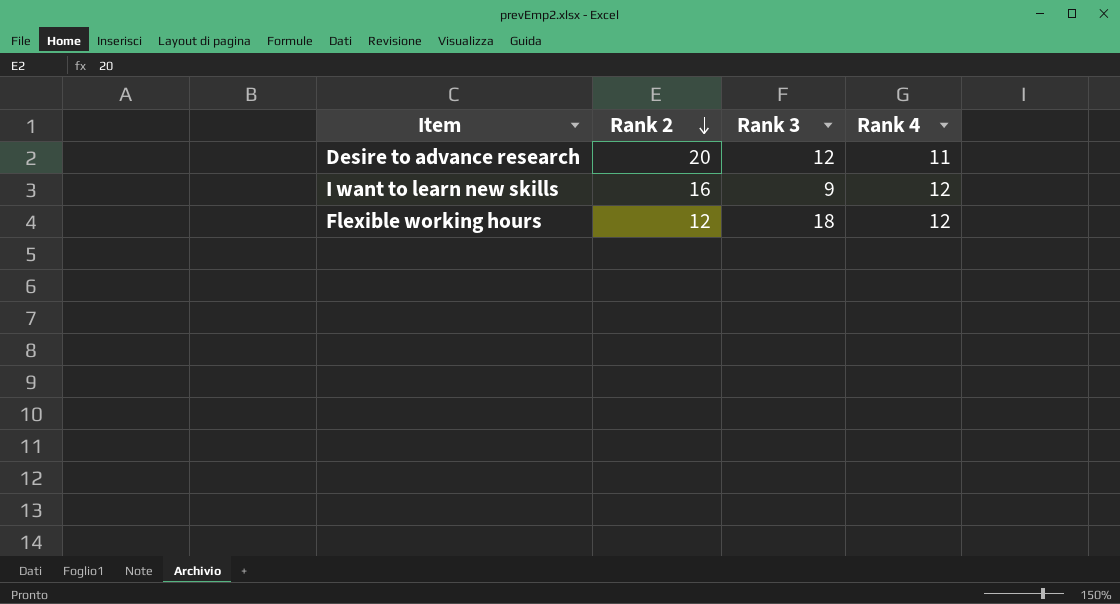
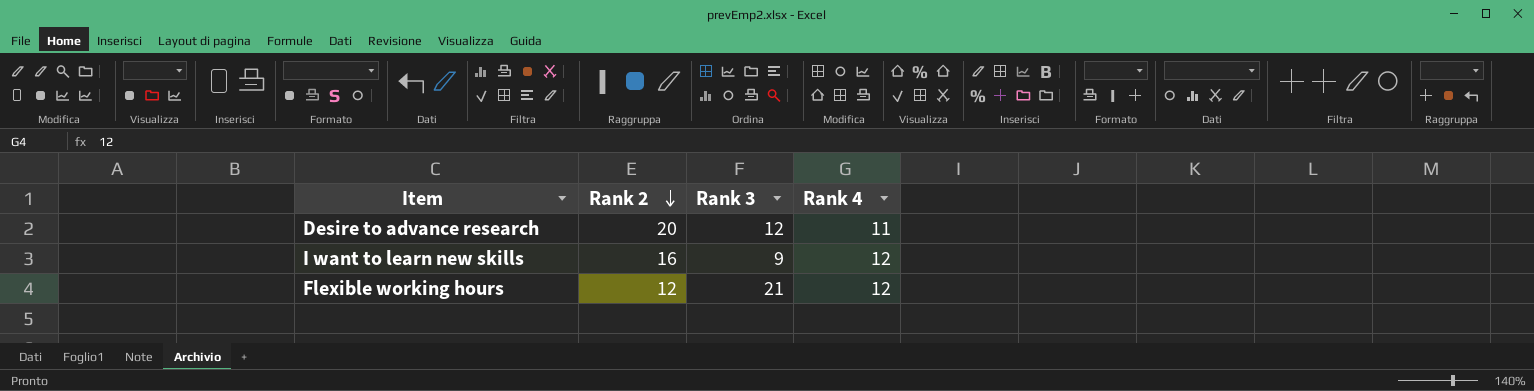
Flexible working hours | Rank 3: 18 -> 21

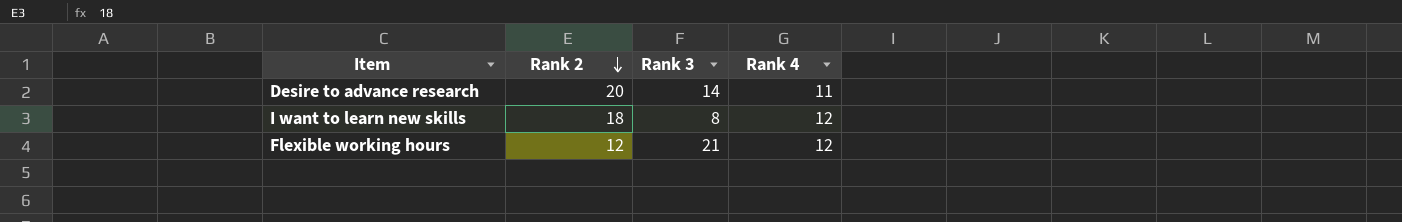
Desire to advance research | Rank 3: 12 -> 14
I want to learn new skills | Rank 2: 16 -> 18
I want to learn new skills | Rank 3: 9 -> 8

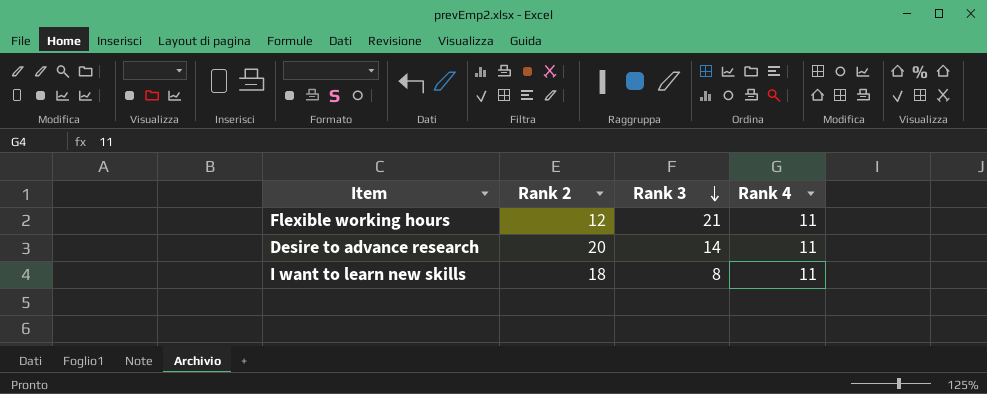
row order: Rank 2 descending -> Rank 3 descending
Flexible working hours | Rank 4: 12 -> 11
I want to learn new skills | Rank 4: 12 -> 11

